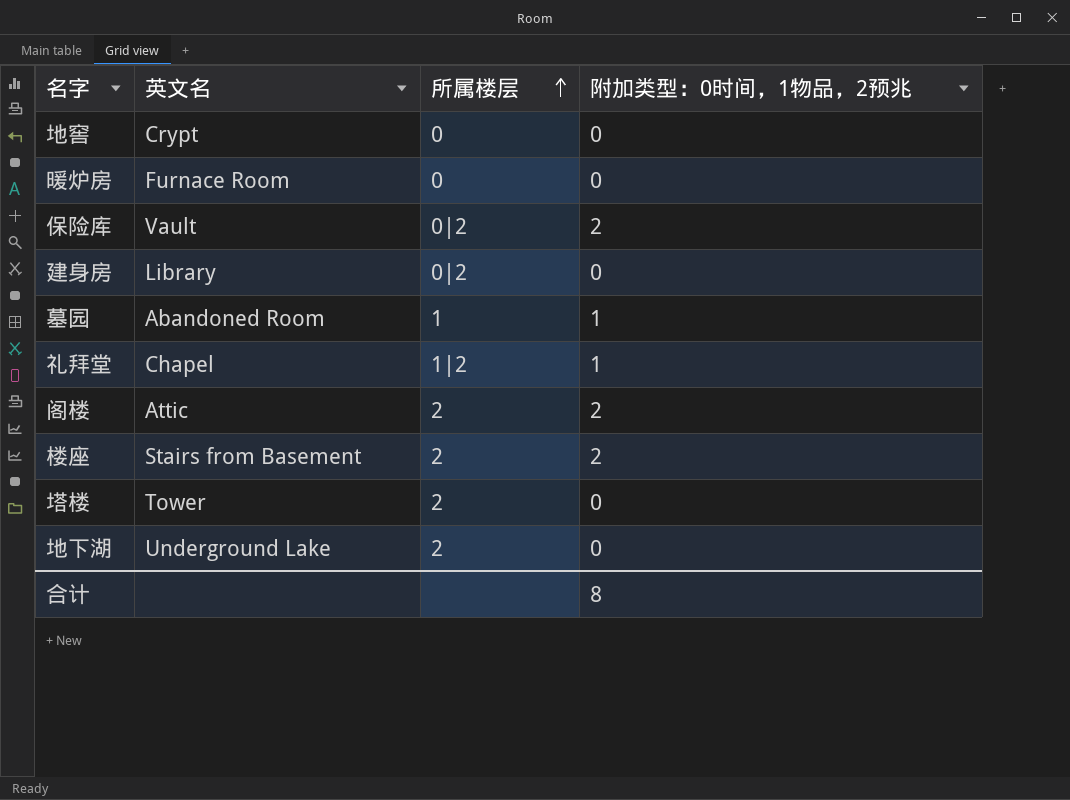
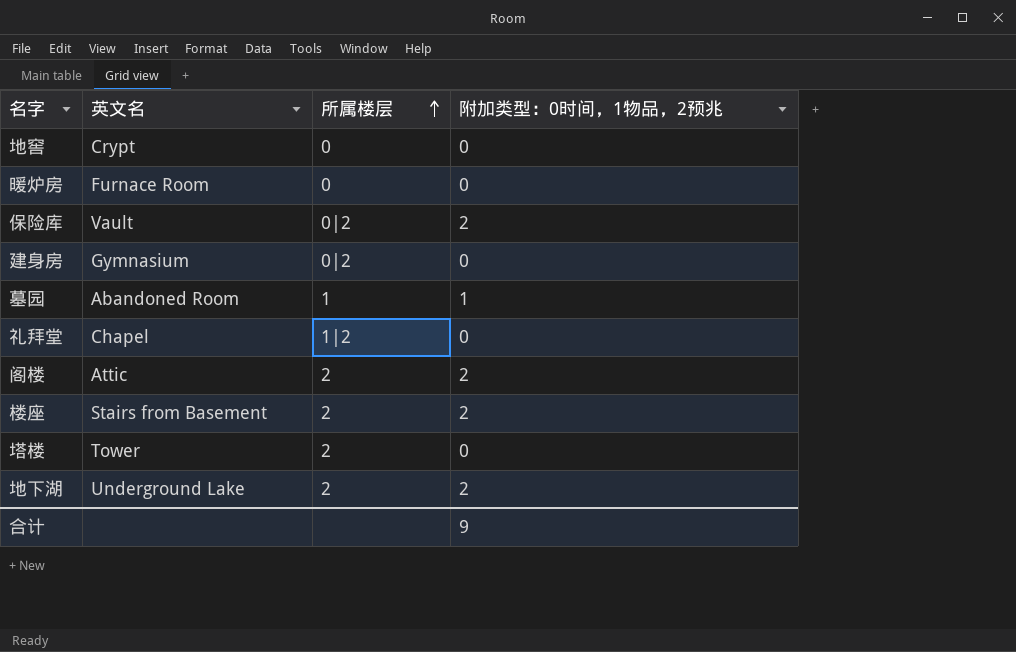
建身房 | 英文名: Library -> Gymnasium
礼拜堂 | 附加类型：0时间，1物品，2预兆: 1 -> 0
地下湖 | 附加类型：0时间，1物品，2预兆: 0 -> 2
合计 | 附加类型：0时间，1物品，2预兆: 8 -> 9

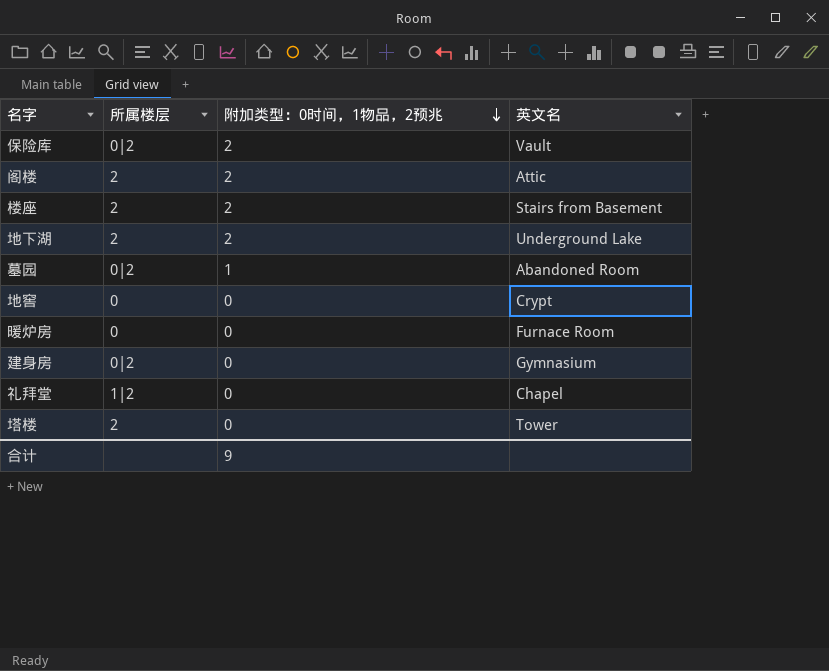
row order: 所属楼层 ascending -> 附加类型：0时间，1物品，2预兆 descending
column 英文名 | position: 2 -> 4
墓园 | 所属楼层: 1 -> 0|2

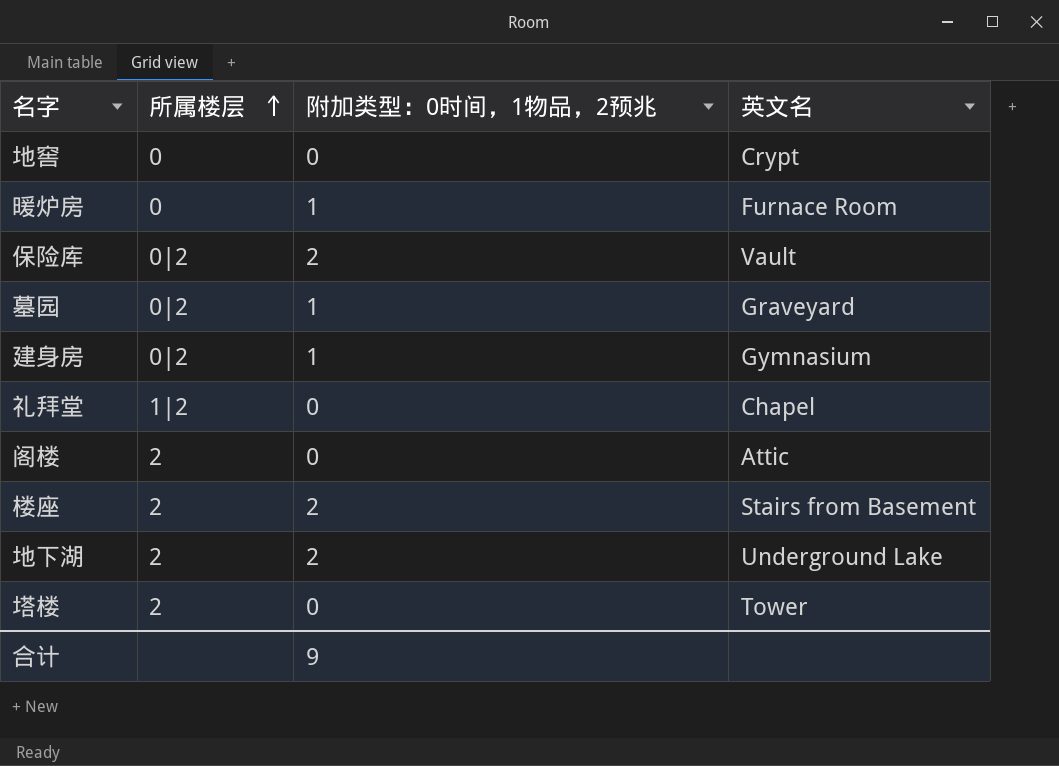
row order: 附加类型：0时间，1物品，2预兆 descending -> 所属楼层 ascending
暖炉房 | 附加类型：0时间，1物品，2预兆: 0 -> 1
墓园 | 英文名: Abandoned Room -> Graveyard
建身房 | 附加类型：0时间，1物品，2预兆: 0 -> 1
阁楼 | 附加类型：0时间，1物品，2预兆: 2 -> 0

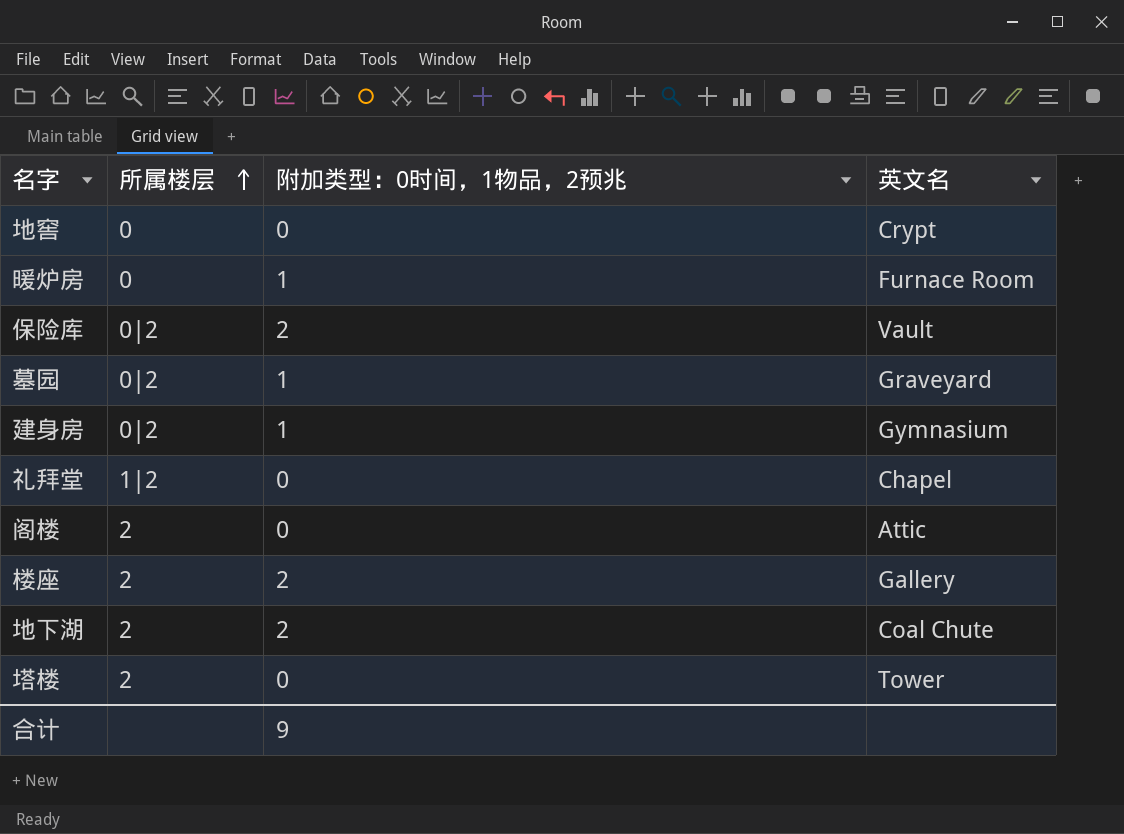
楼座 | 英文名: Stairs from Basement -> Gallery
地下湖 | 英文名: Underground Lake -> Coal Chute

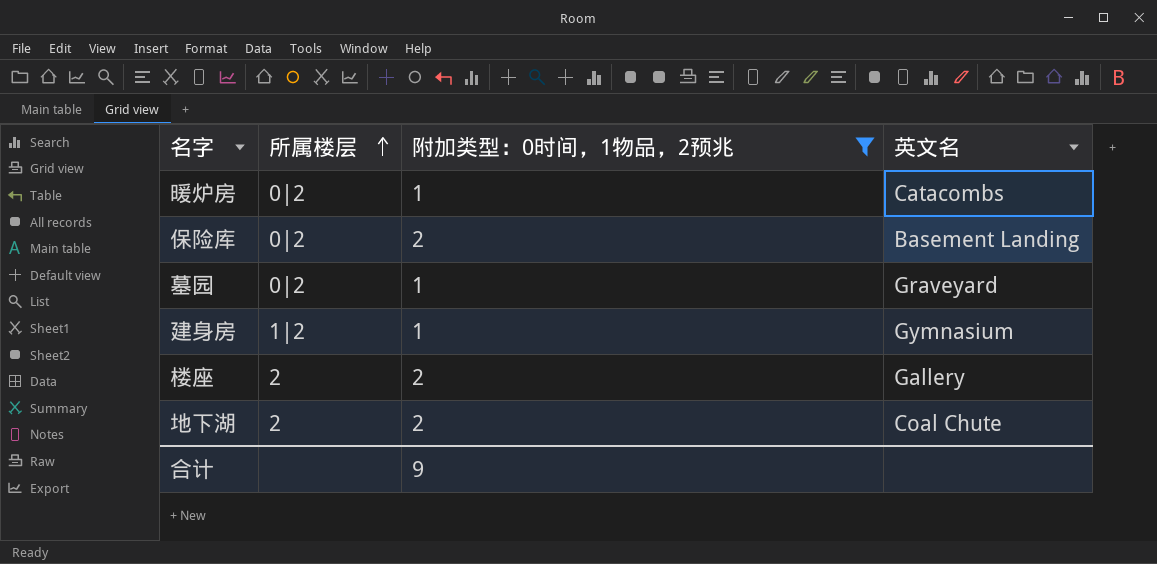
filter: none -> 附加类型：0时间，1物品，2预兆 != 0
暖炉房 | 所属楼层: 0 -> 0|2
暖炉房 | 英文名: Furnace Room -> Catacombs
保险库 | 英文名: Vault -> Basement Landing
建身房 | 所属楼层: 0|2 -> 1|2

